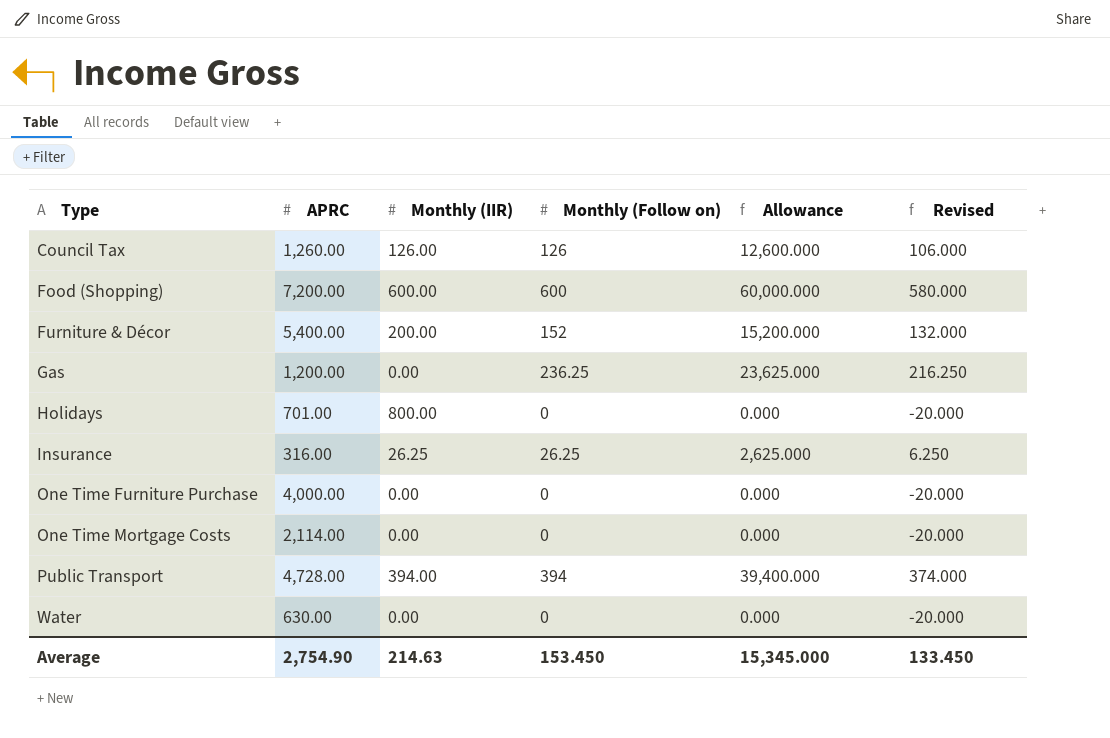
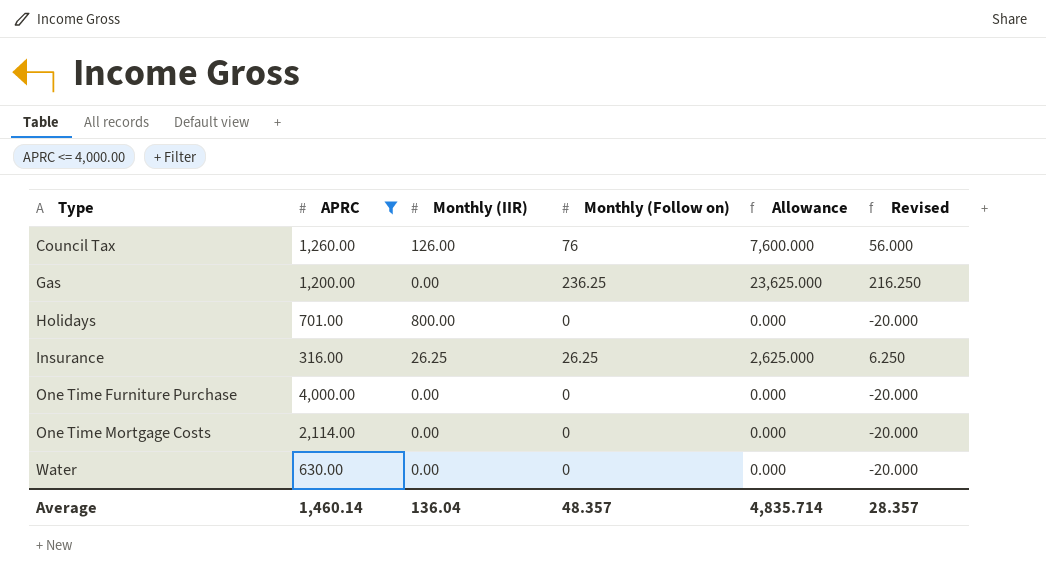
filter: none -> APRC <= 4,000.00
Council Tax | Monthly (Follow on): 126 -> 76
Council Tax | Allowance: 12,600.000 -> 7,600.000
Council Tax | Revised: 106.000 -> 56.000
Average | APRC: 2,754.90 -> 1,460.14
Average | Monthly (IIR): 214.63 -> 136.04
Average | Monthly (Follow on): 153.450 -> 48.357
Average | Allowance: 15,345.000 -> 4,835.714
Average | Revised: 133.450 -> 28.357

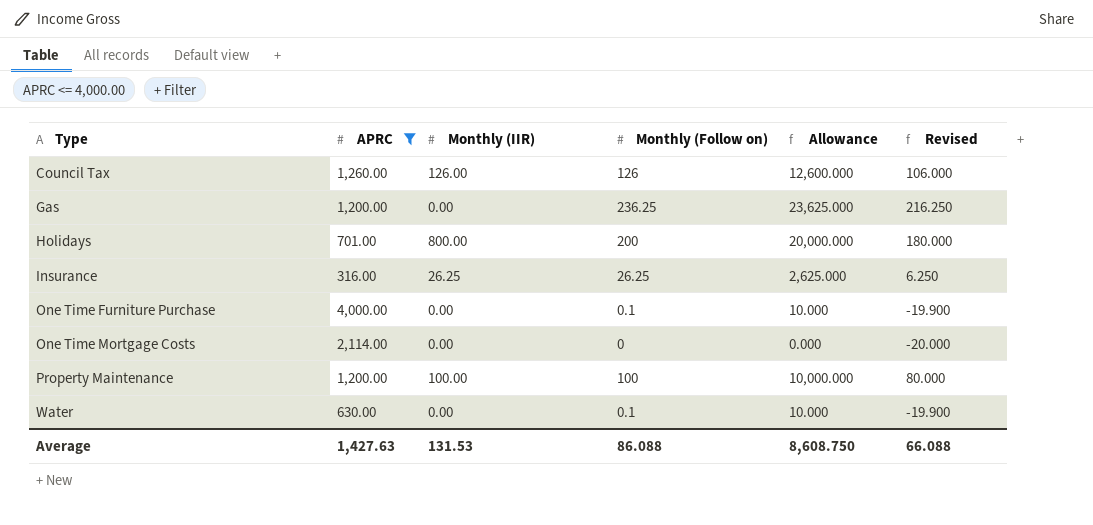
Council Tax | Monthly (Follow on): 76 -> 126
Council Tax | Allowance: 7,600.000 -> 12,600.000
Council Tax | Revised: 56.000 -> 106.000
Holidays | Monthly (Follow on): 0 -> 200
Holidays | Allowance: 0.000 -> 20,000.000
Holidays | Revised: -20.000 -> 180.000
One Time Furniture Purchase | Monthly (Follow on): 0 -> 0.1
One Time Furniture Purchase | Allowance: 0.000 -> 10.000
One Time Furniture Purchase | Revised: -20.000 -> -19.900
row Property Maintenance: none -> 1,200.00 | 100.00 | 100 | 10,000.000 | 80.000
Water | Monthly (Follow on): 0 -> 0.1
Water | Allowance: 0.000 -> 10.000
Water | Revised: -20.000 -> -19.900
Average | APRC: 1,460.14 -> 1,427.63
Average | Monthly (IIR): 136.04 -> 131.53
Average | Monthly (Follow on): 48.357 -> 86.088
Average | Allowance: 4,835.714 -> 8,608.750
Average | Revised: 28.357 -> 66.088

